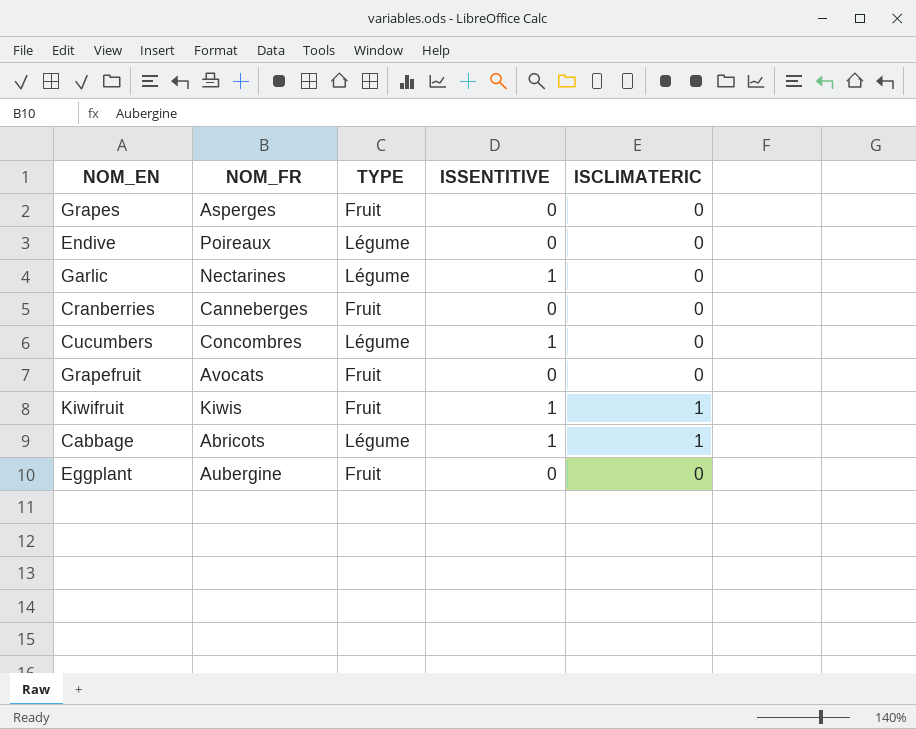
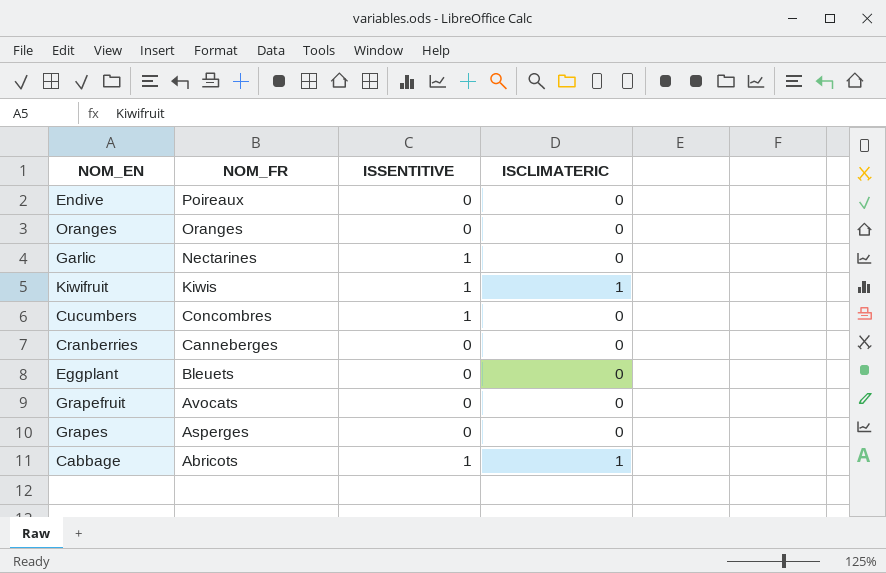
row order: none -> NOM_FR descending
column TYPE | position: 3 -> none
row Oranges: none -> Oranges | 0 | 0
Eggplant | NOM_FR: Aubergine -> Bleuets

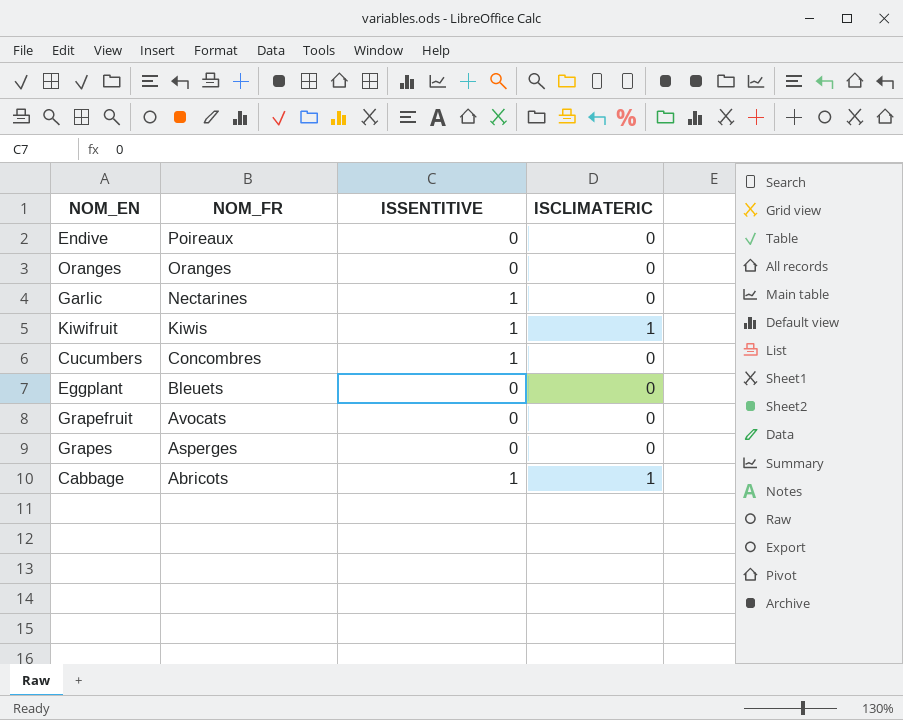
row Cranberries: Canneberges | 0 | 0 -> none

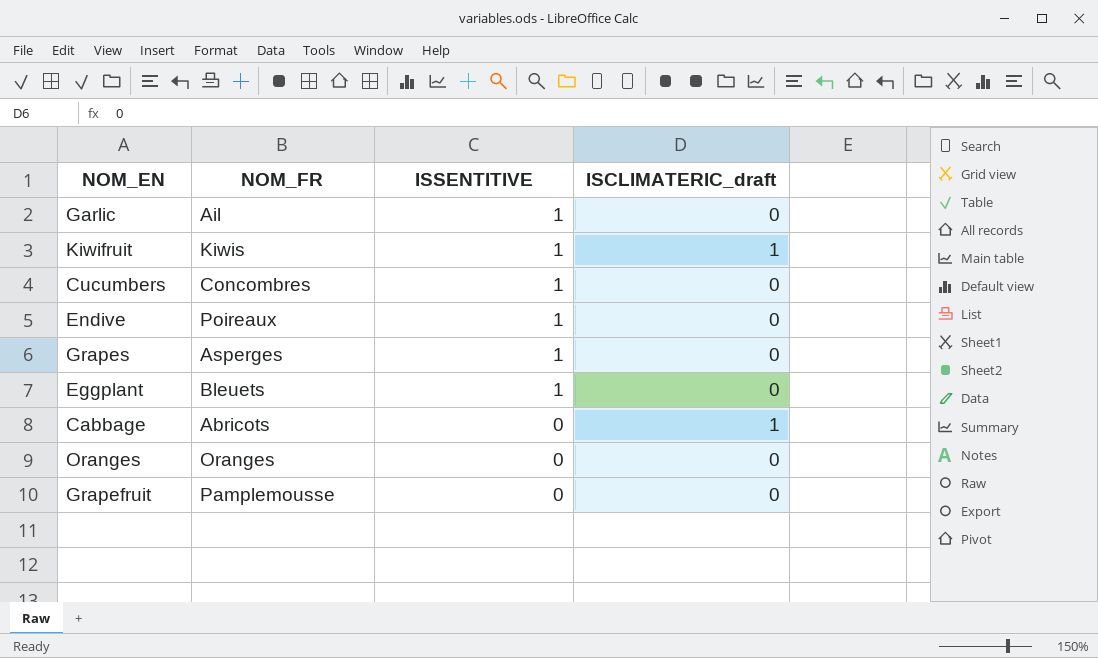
row order: NOM_FR descending -> ISSENTITIVE descending
column name: ISCLIMATERIC -> ISCLIMATERIC_draft
Garlic | NOM_FR: Nectarines -> Ail
Endive | ISSENTITIVE: 0 -> 1
Grapes | ISSENTITIVE: 0 -> 1
Eggplant | ISSENTITIVE: 0 -> 1
Cabbage | ISSENTITIVE: 1 -> 0
Grapefruit | NOM_FR: Avocats -> Pamplemousse

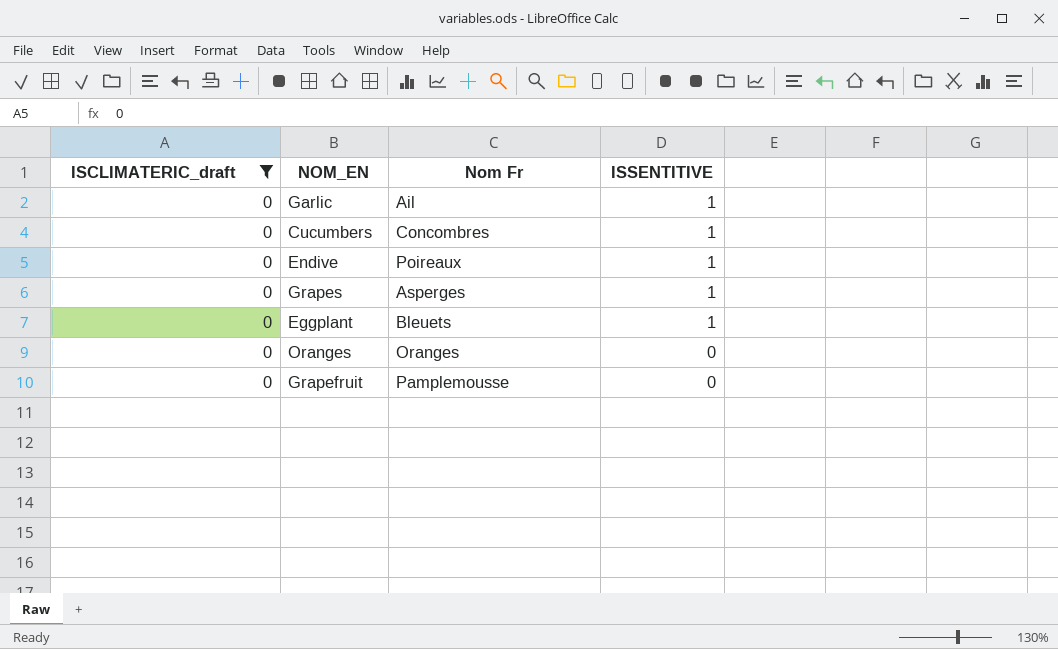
filter: none -> ISCLIMATERIC_draft = 0
column ISCLIMATERIC_draft | position: 4 -> 1
column name: NOM_FR -> Nom Fr

